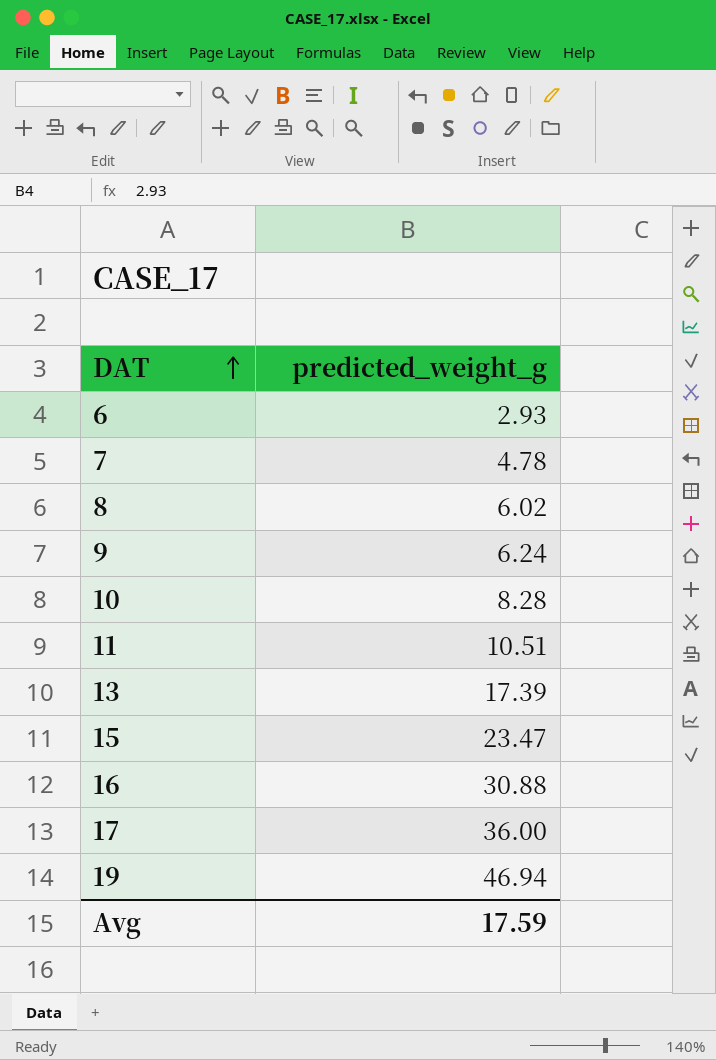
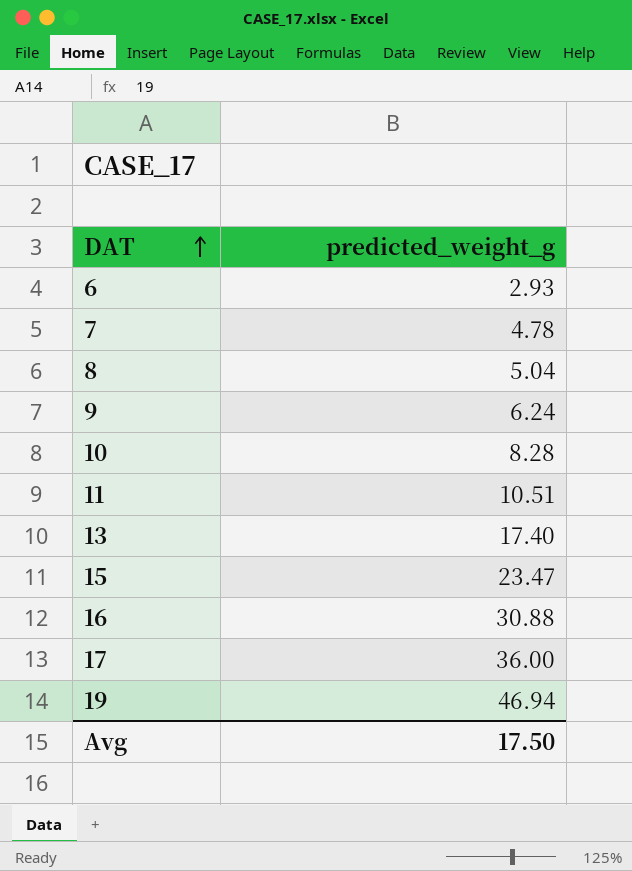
8 | predicted_weight_g: 6.02 -> 5.04
13 | predicted_weight_g: 17.39 -> 17.40
Avg | predicted_weight_g: 17.59 -> 17.50

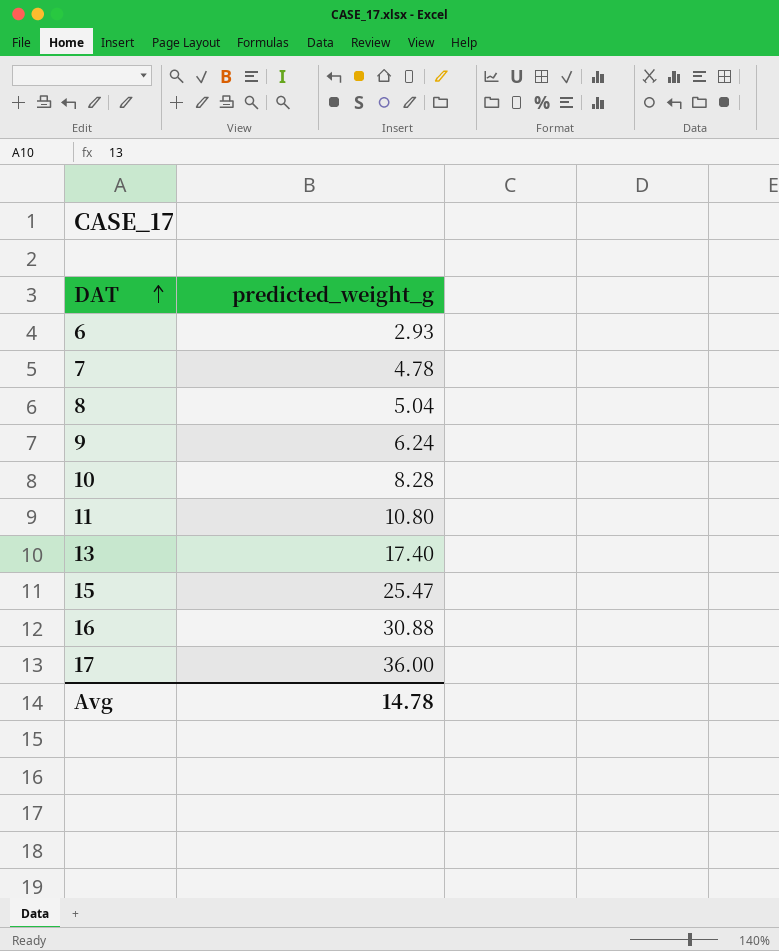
row 19: 46.94 -> none
11 | predicted_weight_g: 10.51 -> 10.80
15 | predicted_weight_g: 23.47 -> 25.47
Avg | predicted_weight_g: 17.50 -> 14.78

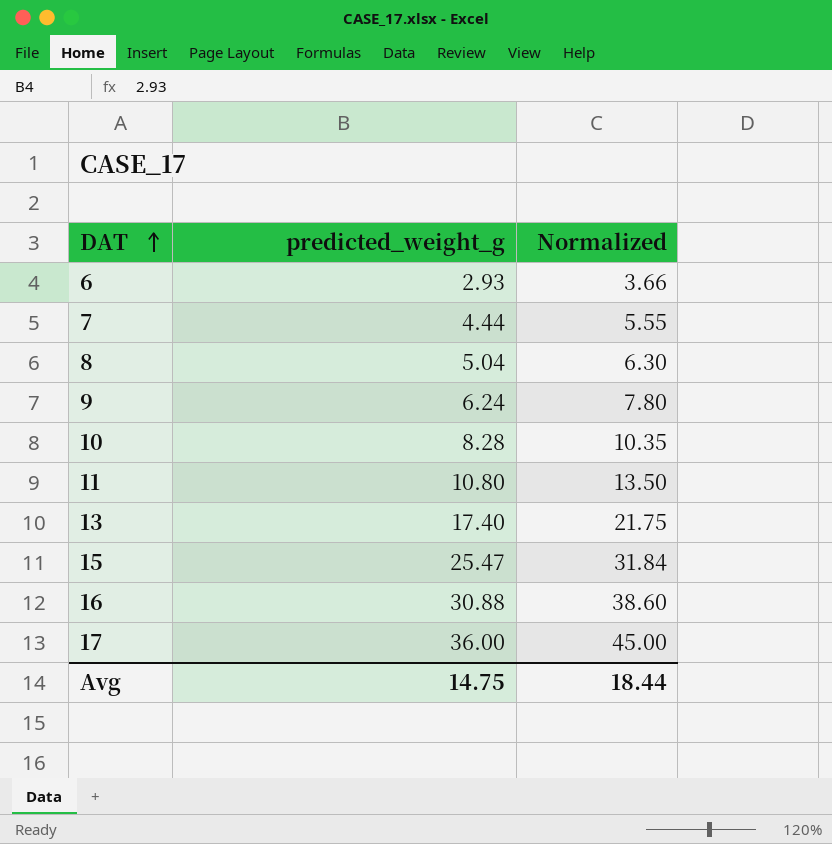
column Normalized | formula: none -> [predicted_weight_g] * 1.25
7 | predicted_weight_g: 4.78 -> 4.44
Avg | predicted_weight_g: 14.78 -> 14.75

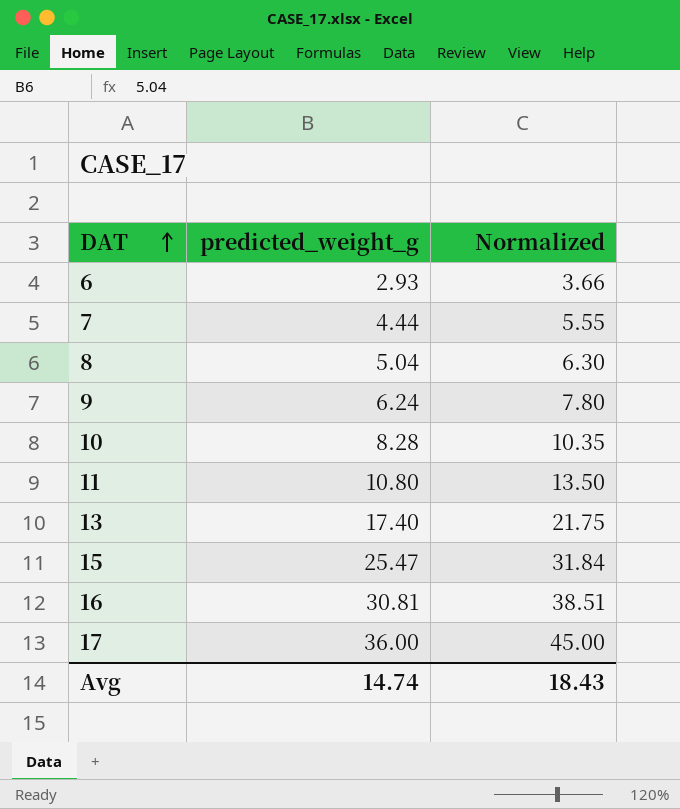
16 | predicted_weight_g: 30.88 -> 30.81
16 | Normalized: 38.60 -> 38.51
Avg | predicted_weight_g: 14.75 -> 14.74
Avg | Normalized: 18.44 -> 18.43

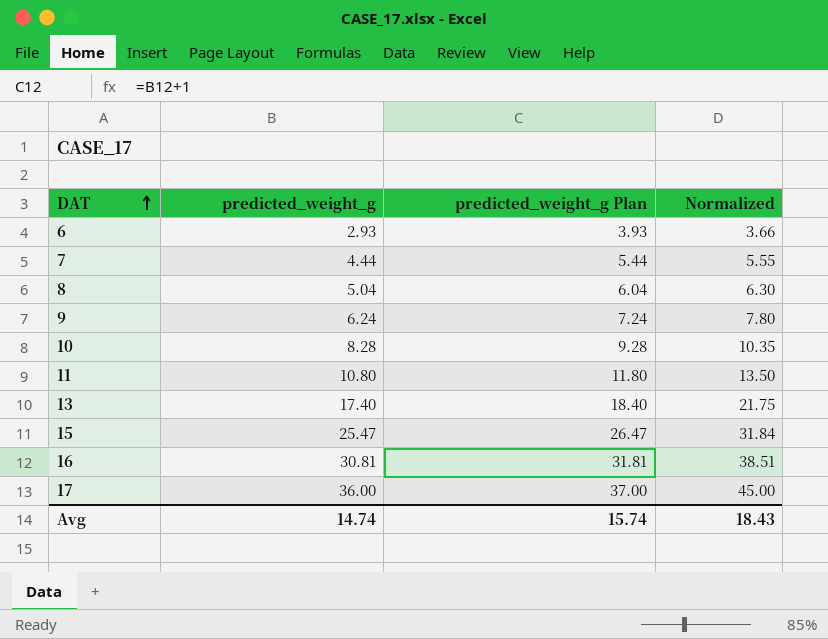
column predicted_weight_g Plan | formula: none -> [predicted_weight_g] + 1

